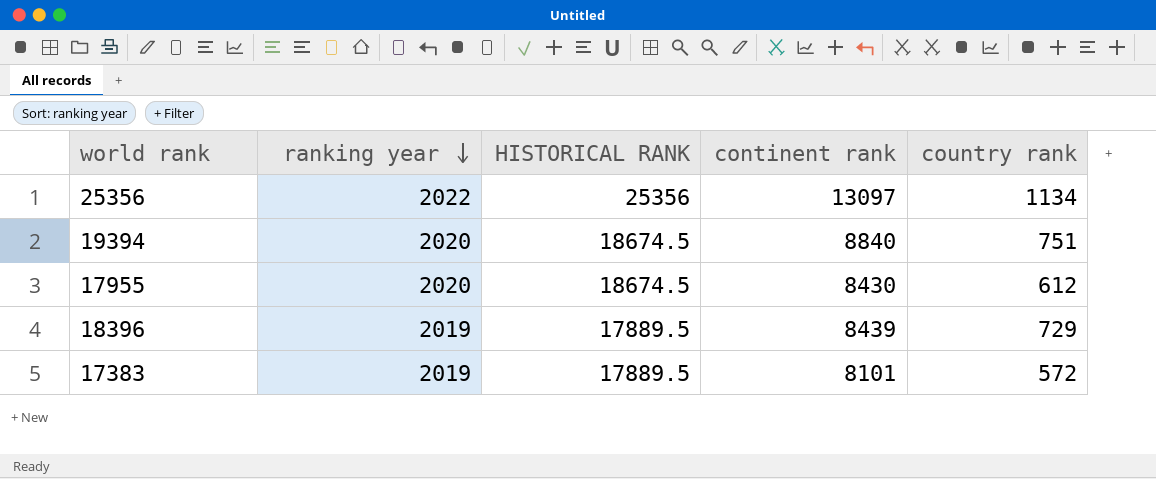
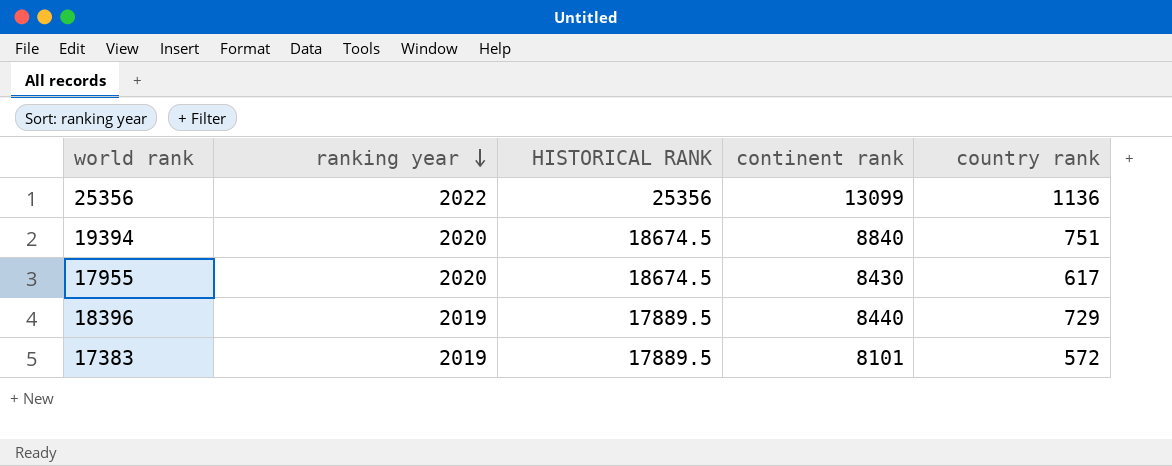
25356 | continent rank: 13097 -> 13099
25356 | country rank: 1134 -> 1136
17955 | country rank: 612 -> 617
18396 | continent rank: 8439 -> 8440

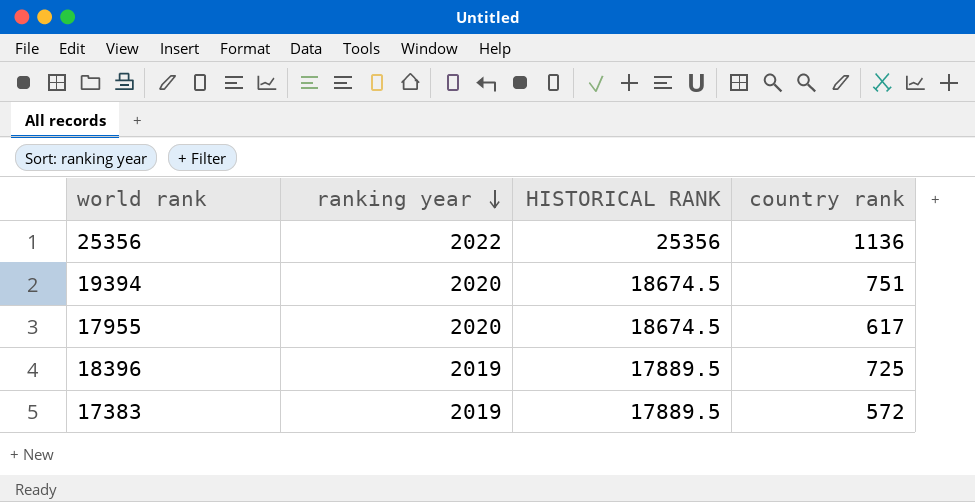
column continent rank | position: 4 -> none
18396 | country rank: 729 -> 725

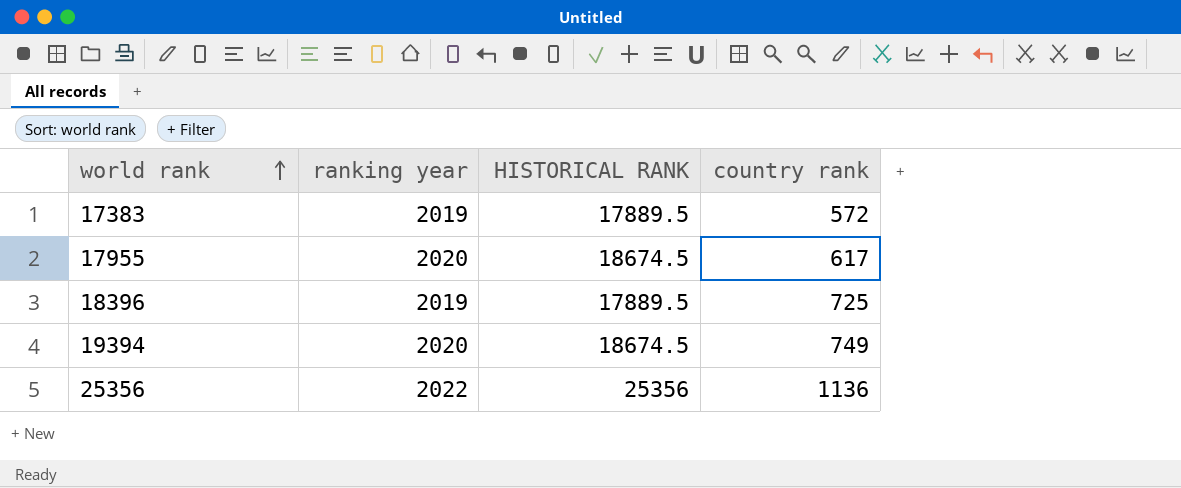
row order: ranking year descending -> world rank ascending
19394 | country rank: 751 -> 749

